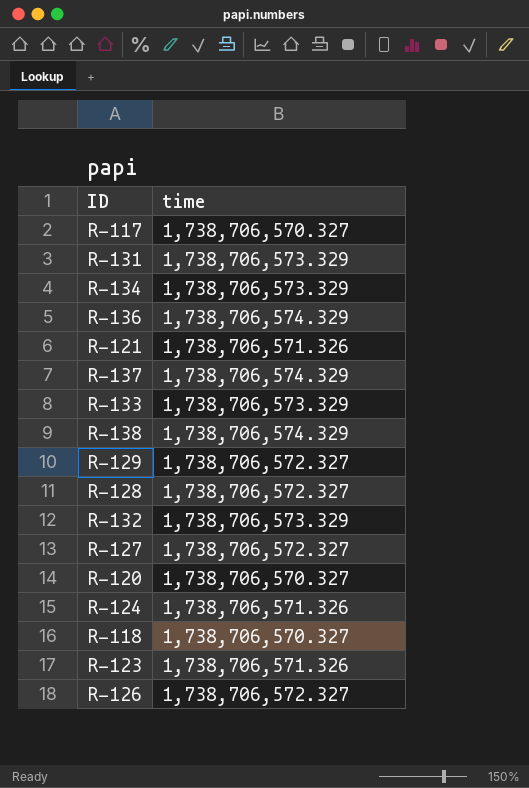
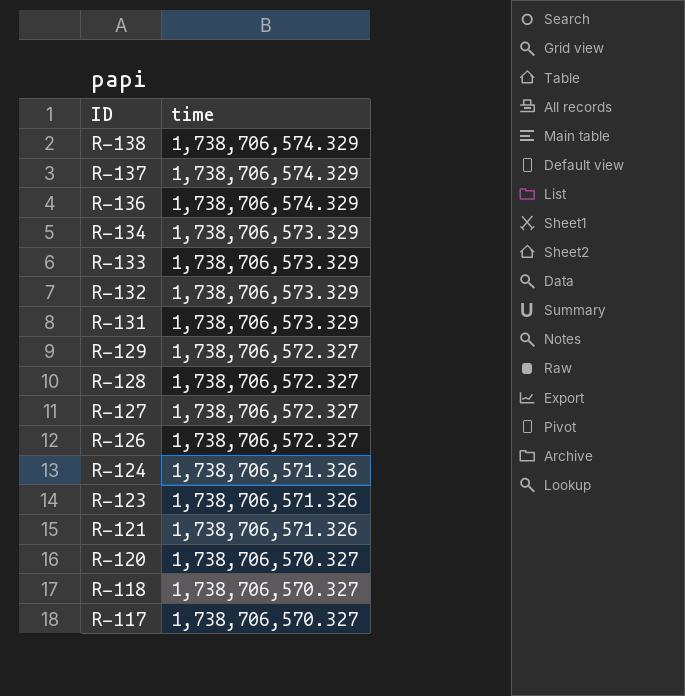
row order: none -> ID descending

